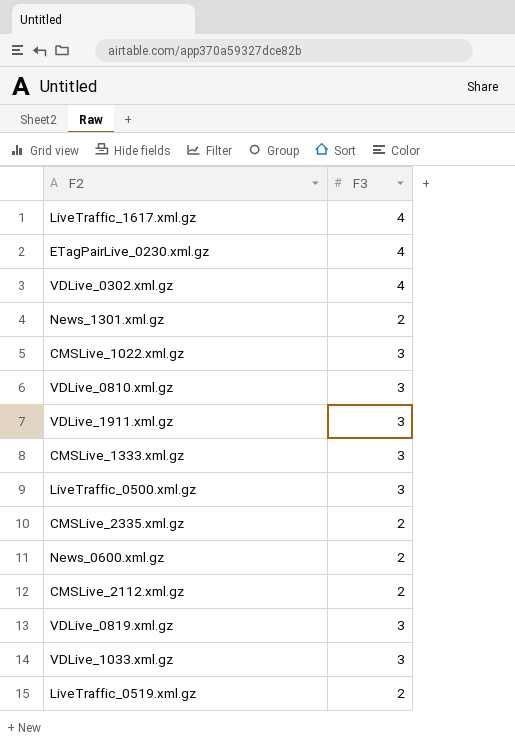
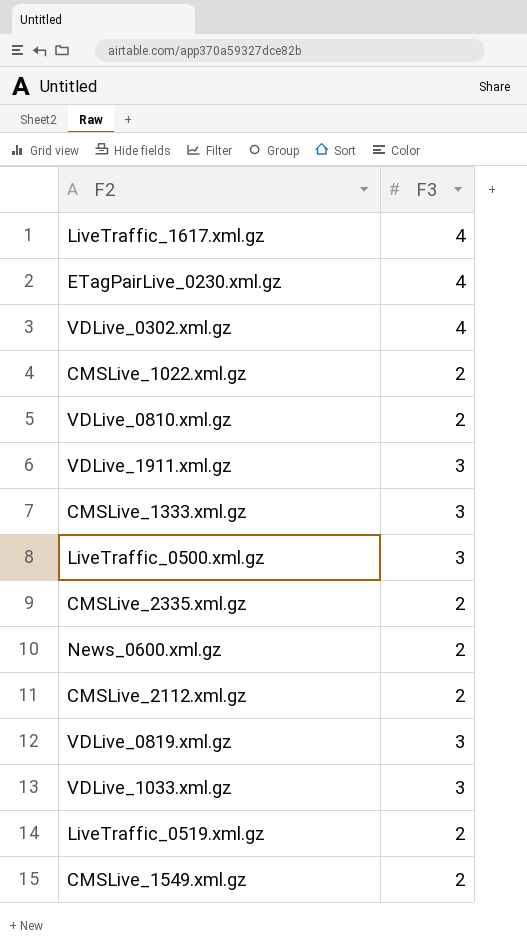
row News_1301.xml.gz: 2 -> none
CMSLive_1022.xml.gz | F3: 3 -> 2
VDLive_0810.xml.gz | F3: 3 -> 2
row CMSLive_1549.xml.gz: none -> 2

